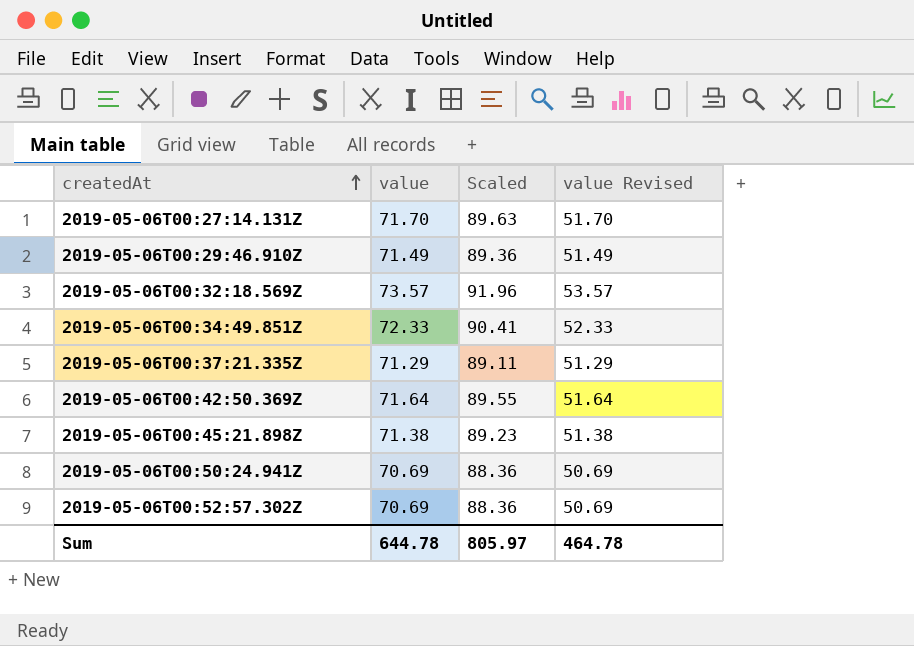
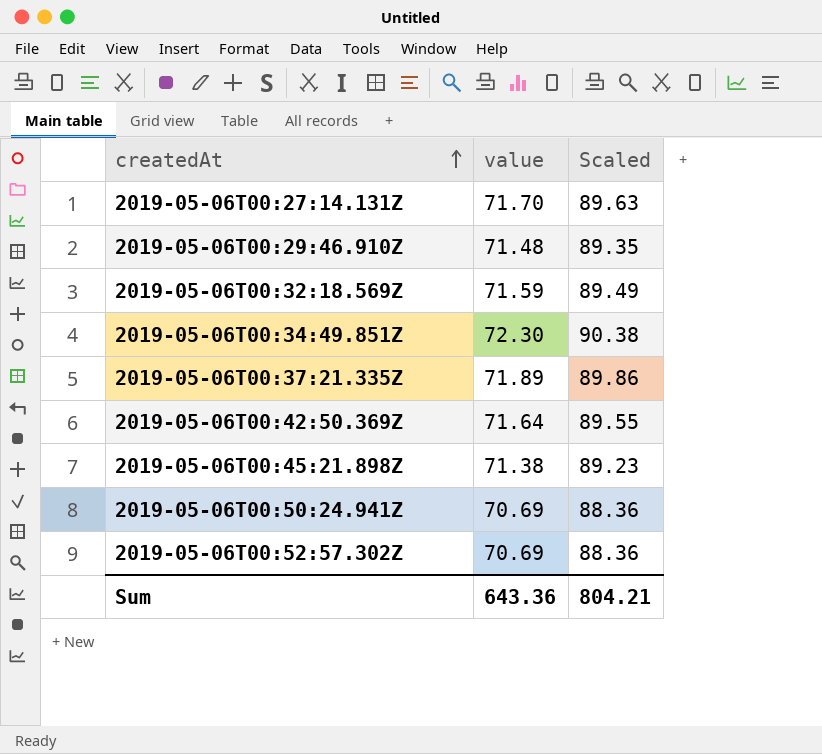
column value Revised | formula: [value] - 20 -> none
2019-05-06T00:29:46.910Z | value: 71.49 -> 71.48
2019-05-06T00:29:46.910Z | Scaled: 89.36 -> 89.35
2019-05-06T00:32:18.569Z | value: 73.57 -> 71.59
2019-05-06T00:32:18.569Z | Scaled: 91.96 -> 89.49
2019-05-06T00:34:49.851Z | value: 72.33 -> 72.30
2019-05-06T00:34:49.851Z | Scaled: 90.41 -> 90.38
2019-05-06T00:37:21.335Z | value: 71.29 -> 71.89
2019-05-06T00:37:21.335Z | Scaled: 89.11 -> 89.86
Sum | value: 644.78 -> 643.36
Sum | Scaled: 805.97 -> 804.21

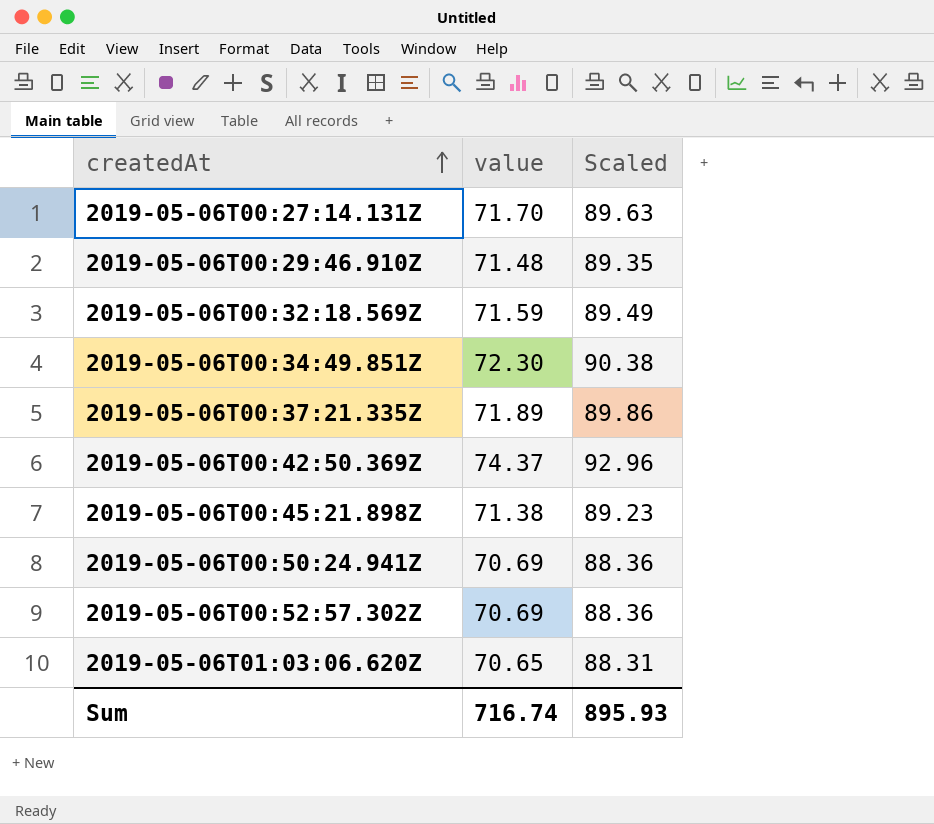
2019-05-06T00:42:50.369Z | value: 71.64 -> 74.37
2019-05-06T00:42:50.369Z | Scaled: 89.55 -> 92.96
row 2019-05-06T01:03:06.620Z: none -> 70.65 | 88.31
Sum | value: 643.36 -> 716.74
Sum | Scaled: 804.21 -> 895.93

